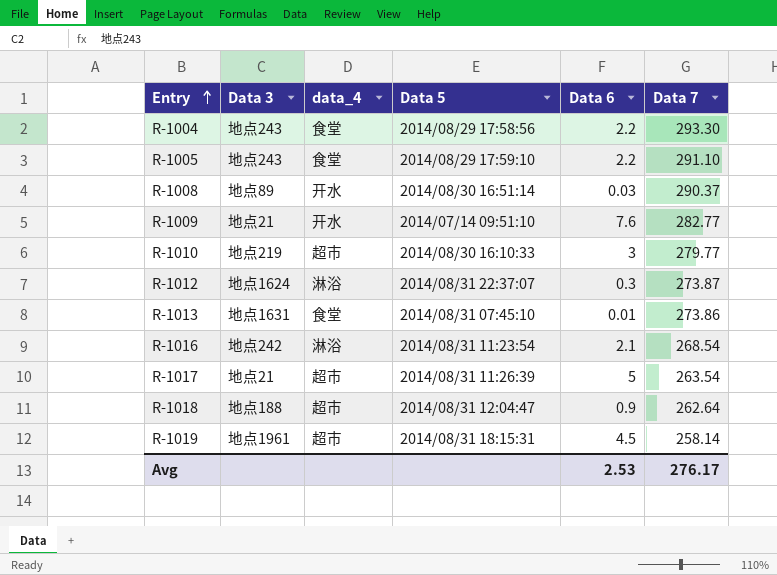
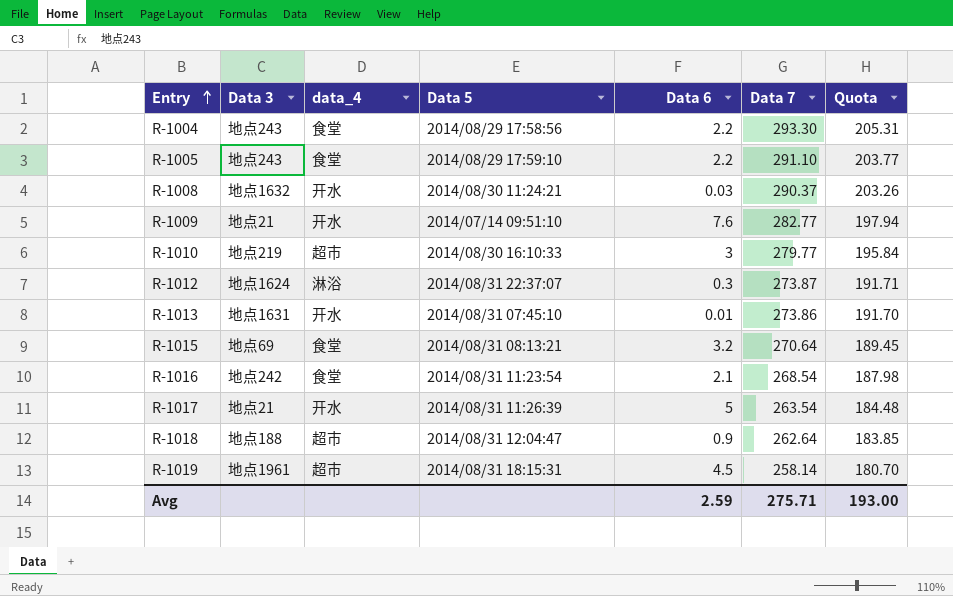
column Quota | formula: none -> [Data 7] * 0.7
R-1008 | Data 3: 地点89 -> 地点1632
R-1008 | Data 5: 2014/08/30 16:51:14 -> 2014/08/30 11:24:21
R-1013 | data_4: 食堂 -> 开水
row R-1015: none -> 地点69 | 食堂 | 2014/08/31 08:13:21 | 3.2 | 270.64 | 189.45
R-1016 | data_4: 淋浴 -> 食堂
R-1017 | data_4: 超市 -> 开水
Avg | Data 6: 2.53 -> 2.59
Avg | Data 7: 276.17 -> 275.71

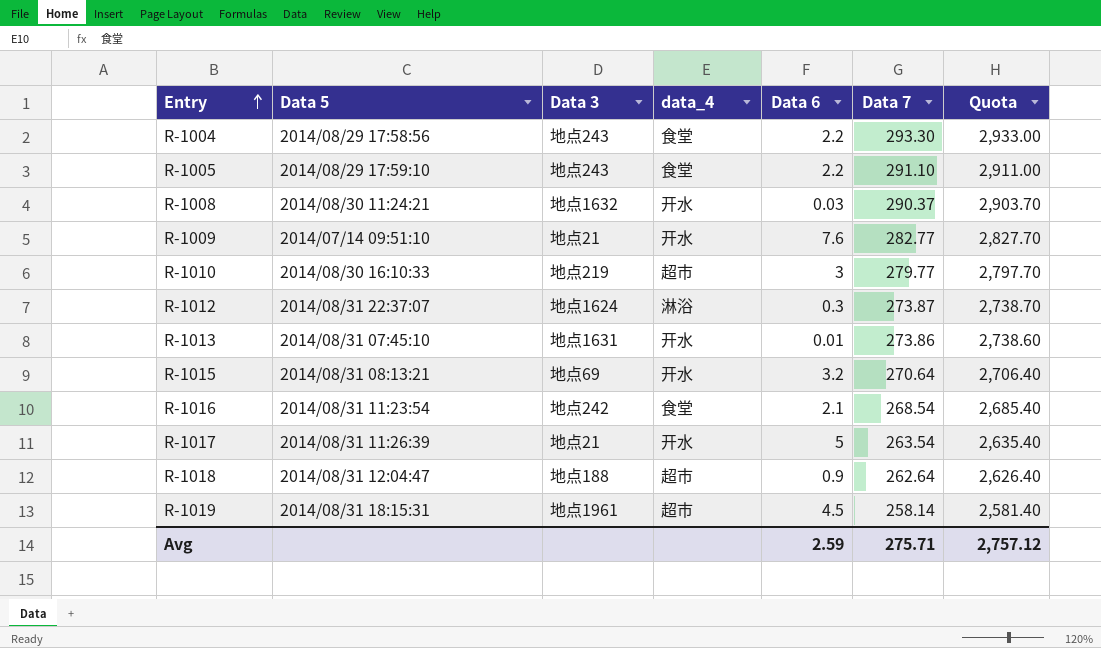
column Data 5 | position: 4 -> 2
column Quota | formula: [Data 7] * 0.7 -> [Data 7] * 10
R-1015 | data_4: 食堂 -> 开水
Avg | Quota: 193.00 -> 2,757.12

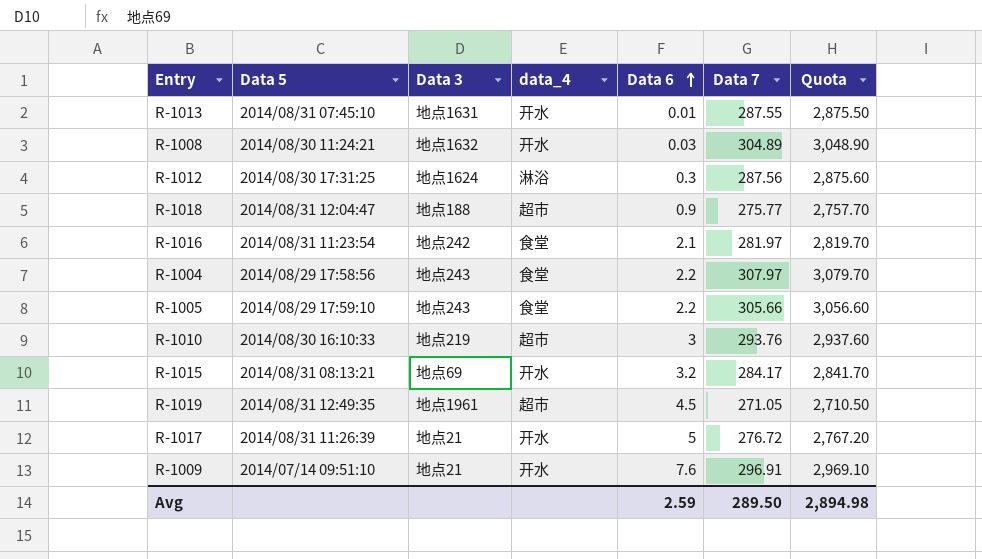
row order: Entry ascending -> Data 6 ascending
R-1013 | Data 7: 273.86 -> 287.55
R-1013 | Quota: 2,738.60 -> 2,875.50
R-1008 | Data 7: 290.37 -> 304.89
R-1008 | Quota: 2,903.70 -> 3,048.90
R-1012 | Data 5: 2014/08/31 22:37:07 -> 2014/08/30 17:31:25
R-1012 | Data 7: 273.87 -> 287.56
R-1012 | Quota: 2,738.70 -> 2,875.60
R-1018 | Data 7: 262.64 -> 275.77
R-1018 | Quota: 2,626.40 -> 2,757.70
R-1016 | Data 7: 268.54 -> 281.97
R-1016 | Quota: 2,685.40 -> 2,819.70
R-1004 | Data 7: 293.30 -> 307.97
R-1004 | Quota: 2,933.00 -> 3,079.70
R-1005 | Data 7: 291.10 -> 305.66
R-1005 | Quota: 2,911.00 -> 3,056.60
R-1010 | Data 7: 279.77 -> 293.76
R-1010 | Quota: 2,797.70 -> 2,937.60
R-1015 | Data 7: 270.64 -> 284.17
R-1015 | Quota: 2,706.40 -> 2,841.70
R-1019 | Data 5: 2014/08/31 18:15:31 -> 2014/08/31 12:49:35
R-1019 | Data 7: 258.14 -> 271.05
R-1019 | Quota: 2,581.40 -> 2,710.50
R-1017 | Data 7: 263.54 -> 276.72
R-1017 | Quota: 2,635.40 -> 2,767.20
R-1009 | Data 7: 282.77 -> 296.91
R-1009 | Quota: 2,827.70 -> 2,969.10
Avg | Data 7: 275.71 -> 289.50
Avg | Quota: 2,757.12 -> 2,894.98

